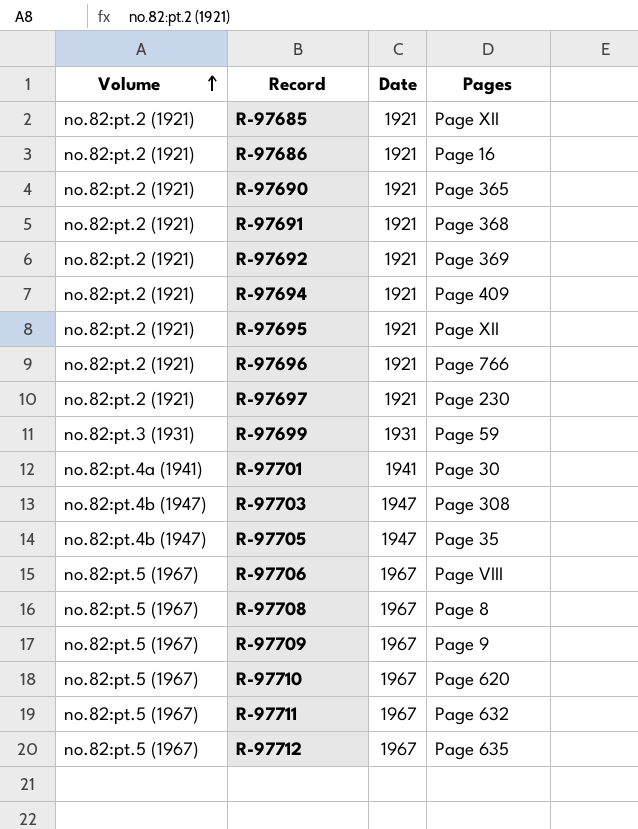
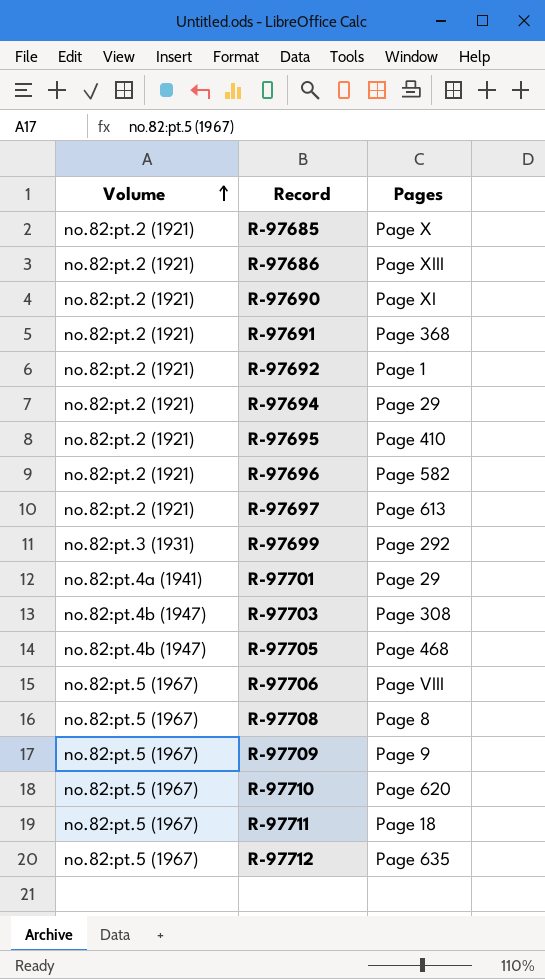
column Date | position: 3 -> none
R-97685 | Pages: Page XII -> Page X
R-97686 | Pages: Page 16 -> Page XIII
R-97690 | Pages: Page 365 -> Page XI
R-97692 | Pages: Page 369 -> Page 1
R-97694 | Pages: Page 409 -> Page 29
R-97695 | Pages: Page XII -> Page 410
R-97696 | Pages: Page 766 -> Page 582
R-97697 | Pages: Page 230 -> Page 613
R-97699 | Pages: Page 59 -> Page 292
R-97701 | Pages: Page 30 -> Page 29
R-97705 | Pages: Page 35 -> Page 468
R-97711 | Pages: Page 632 -> Page 18

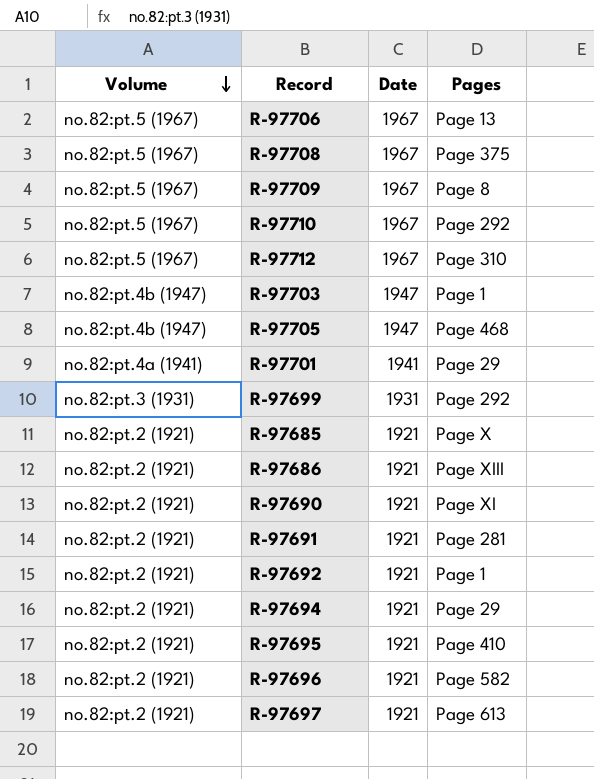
row order: Volume ascending -> Volume descending
column Date | position: none -> 3
row R-97711: no.82:pt.5 (1967) | Page 18 -> none
R-97706 | Pages: Page VIII -> Page 13
R-97708 | Pages: Page 8 -> Page 375
R-97709 | Pages: Page 9 -> Page 8
R-97710 | Pages: Page 620 -> Page 292
R-97712 | Pages: Page 635 -> Page 310
R-97703 | Pages: Page 308 -> Page 1
R-97691 | Pages: Page 368 -> Page 281

